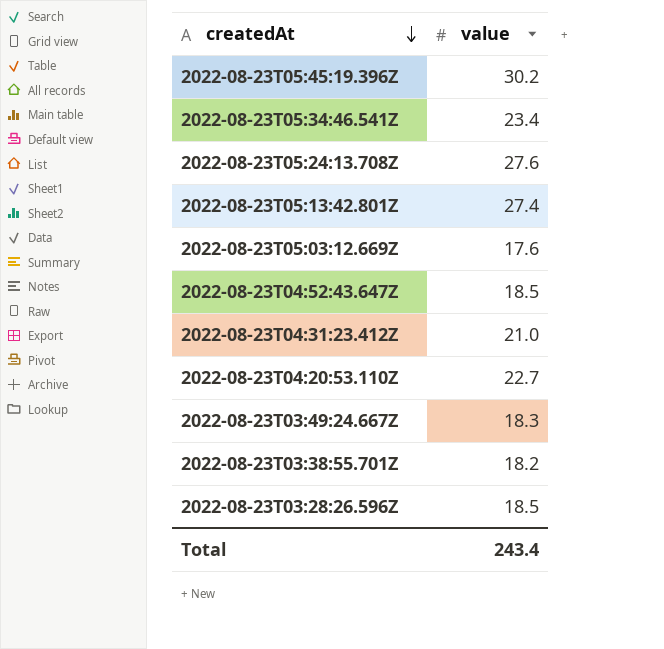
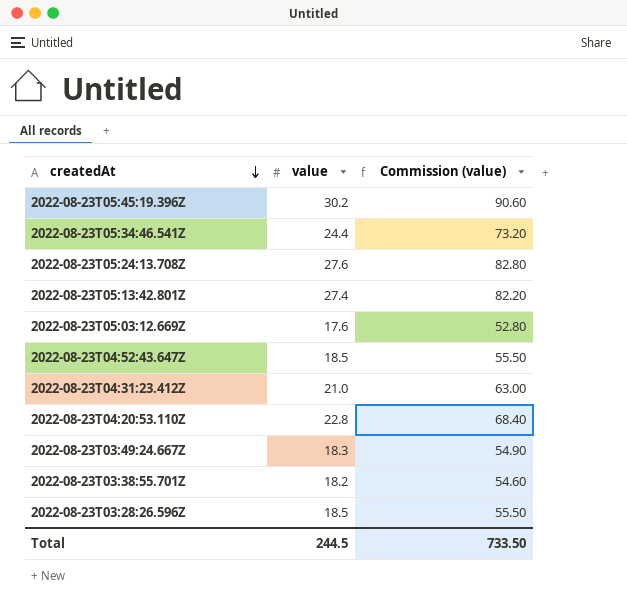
column Commission (value) | formula: none -> [value] * 3
2022-08-23T05:34:46.541Z | value: 23.4 -> 24.4
2022-08-23T04:20:53.110Z | value: 22.7 -> 22.8
Total | value: 243.4 -> 244.5

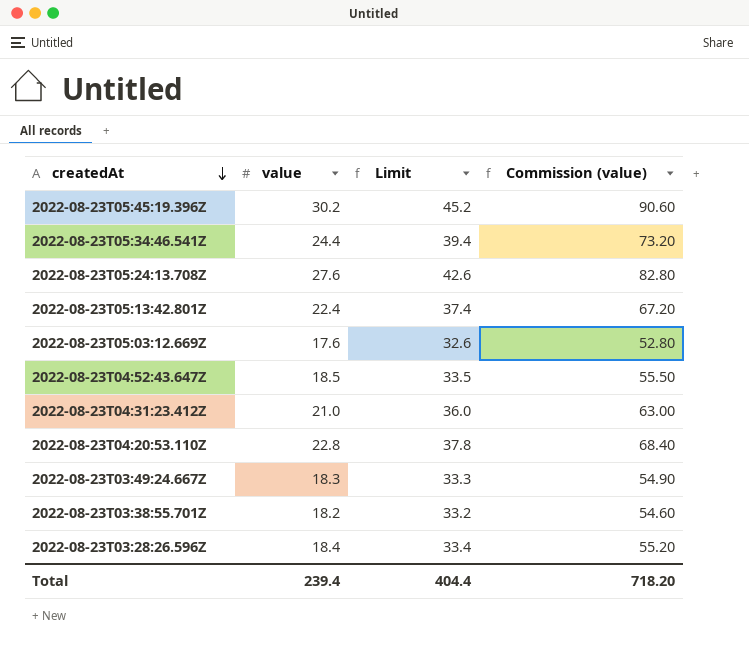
column Limit | formula: none -> [value] + 15
2022-08-23T05:13:42.801Z | value: 27.4 -> 22.4
2022-08-23T05:13:42.801Z | Commission (value): 82.20 -> 67.20
2022-08-23T03:28:26.596Z | value: 18.5 -> 18.4
2022-08-23T03:28:26.596Z | Commission (value): 55.50 -> 55.20
Total | value: 244.5 -> 239.4
Total | Commission (value): 733.50 -> 718.20

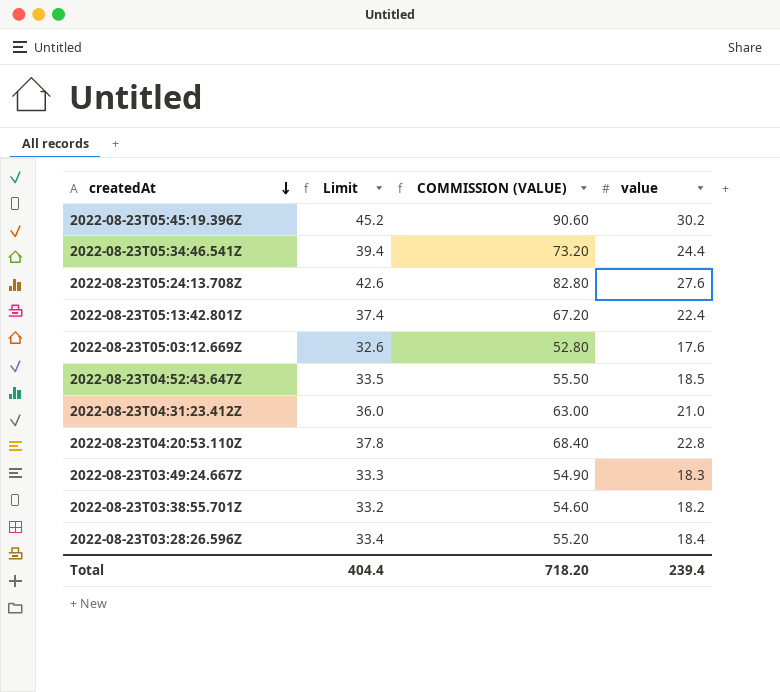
column name: Commission (value) -> COMMISSION (VALUE)
column value | position: 2 -> 4

